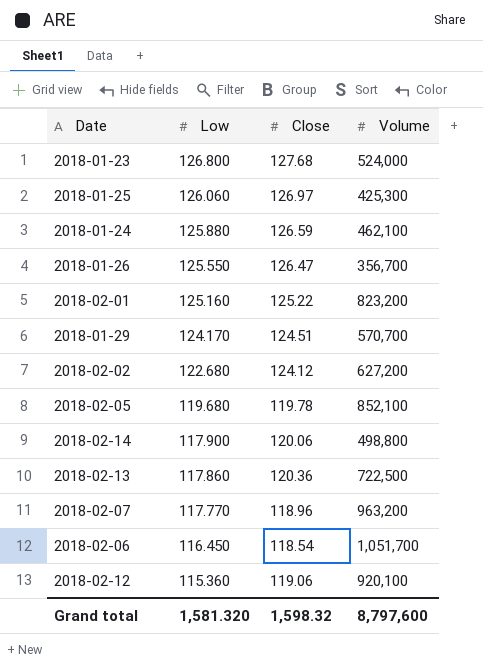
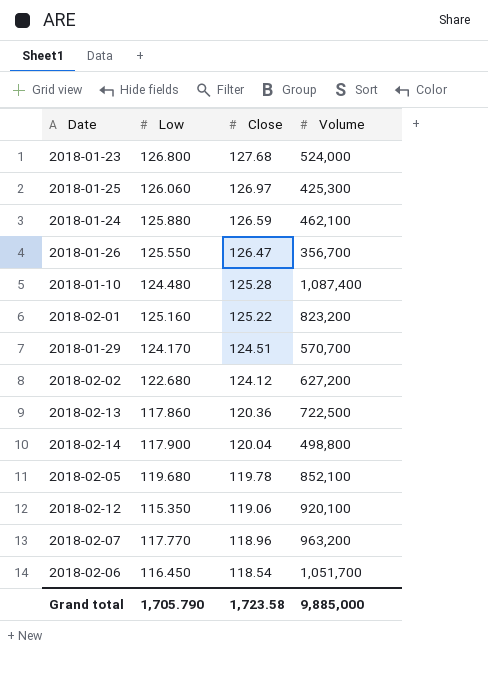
row order: Low descending -> Close descending
row 2018-01-10: none -> 124.480 | 125.28 | 1,087,400
2018-02-14 | Close: 120.06 -> 120.04
2018-02-12 | Low: 115.360 -> 115.350
Grand total | Low: 1,581.320 -> 1,705.790
Grand total | Close: 1,598.32 -> 1,723.58
Grand total | Volume: 8,797,600 -> 9,885,000

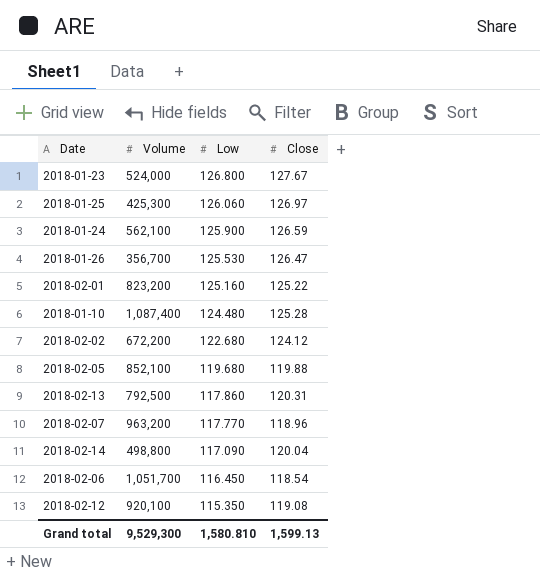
row order: Close descending -> Low descending
column Volume | position: 4 -> 2
row 2018-01-29: 124.170 | 124.51 | 570,700 -> none
2018-01-23 | Close: 127.68 -> 127.67
2018-01-24 | Volume: 462,100 -> 562,100
2018-01-24 | Low: 125.880 -> 125.900
2018-01-26 | Low: 125.550 -> 125.530
2018-02-02 | Volume: 627,200 -> 672,200
2018-02-05 | Close: 119.78 -> 119.88
2018-02-13 | Volume: 722,500 -> 792,500
2018-02-13 | Close: 120.36 -> 120.31
2018-02-14 | Low: 117.900 -> 117.090
2018-02-12 | Close: 119.06 -> 119.08
Grand total | Volume: 9,885,000 -> 9,529,300
Grand total | Low: 1,705.790 -> 1,580.810
Grand total | Close: 1,723.58 -> 1,599.13

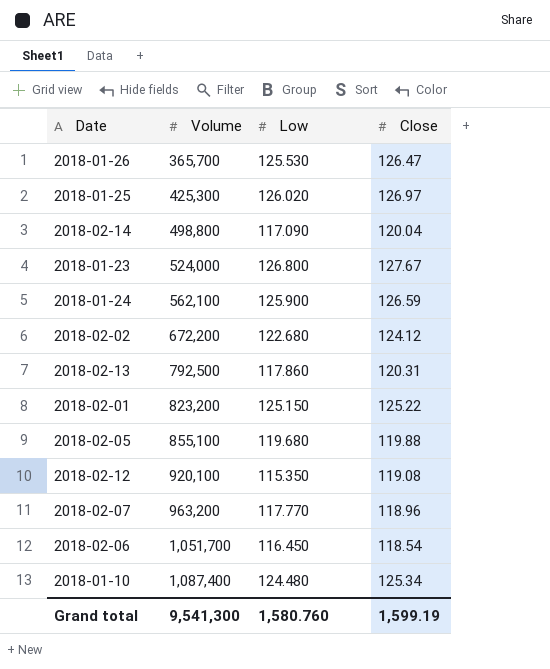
row order: Low descending -> Volume ascending
2018-01-26 | Volume: 356,700 -> 365,700
2018-01-25 | Low: 126.060 -> 126.020
2018-02-01 | Low: 125.160 -> 125.150
2018-02-05 | Volume: 852,100 -> 855,100
2018-01-10 | Close: 125.28 -> 125.34
Grand total | Volume: 9,529,300 -> 9,541,300
Grand total | Low: 1,580.810 -> 1,580.760
Grand total | Close: 1,599.13 -> 1,599.19

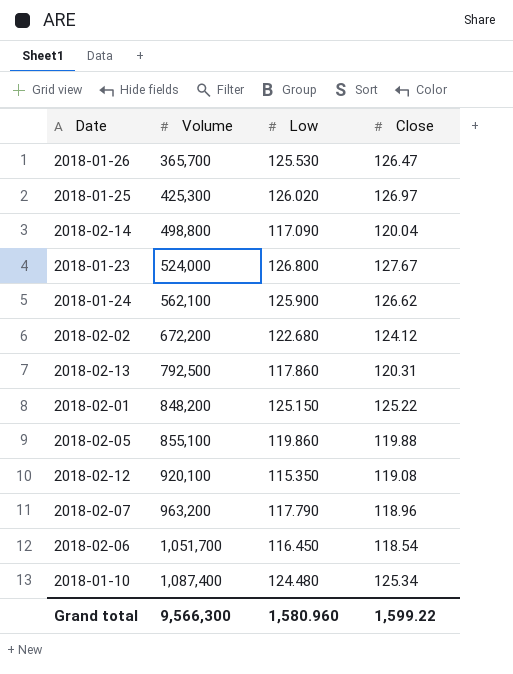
2018-01-24 | Close: 126.59 -> 126.62
2018-02-01 | Volume: 823,200 -> 848,200
2018-02-05 | Low: 119.680 -> 119.860
2018-02-07 | Low: 117.770 -> 117.790
Grand total | Volume: 9,541,300 -> 9,566,300
Grand total | Low: 1,580.760 -> 1,580.960
Grand total | Close: 1,599.19 -> 1,599.22

